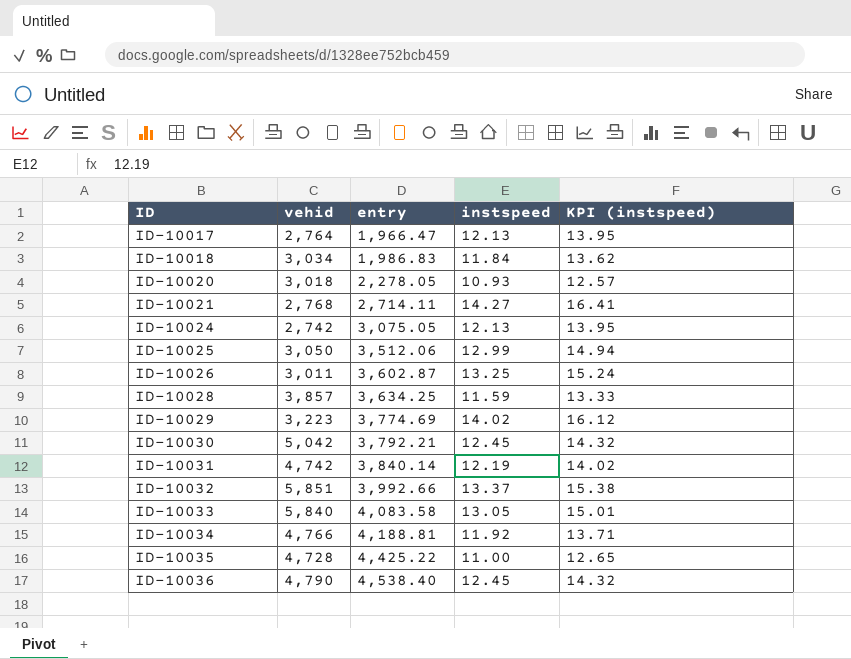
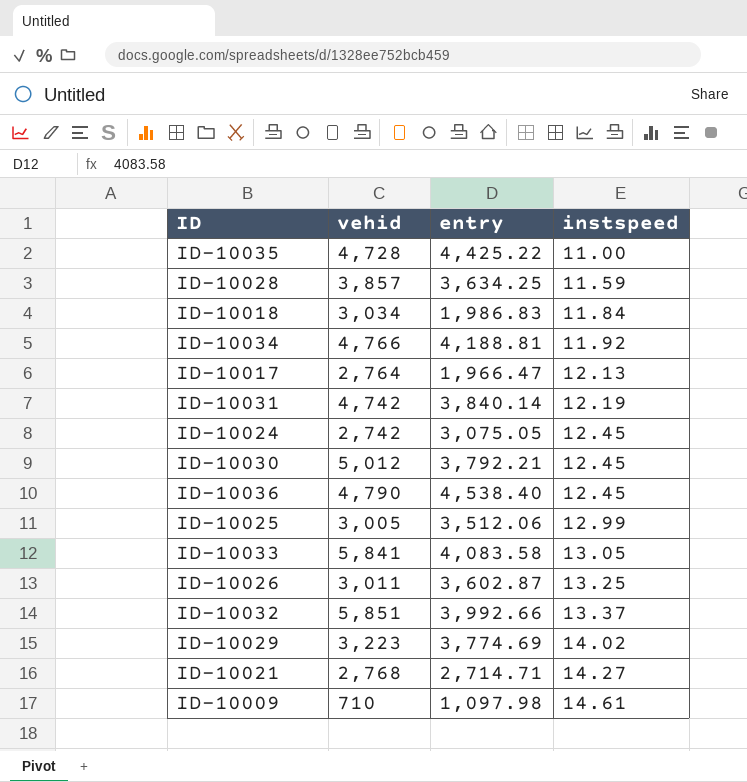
row order: ID ascending -> instspeed ascending
column KPI (instspeed) | formula: [instspeed] * 1.15 -> none
row ID-10020: 3,018 | 2,278.05 | 10.93 | 12.57 -> none
ID-10024 | instspeed: 12.13 -> 12.45
ID-10030 | vehid: 5,042 -> 5,012
ID-10025 | vehid: 3,050 -> 3,005
ID-10033 | vehid: 5,840 -> 5,841
ID-10021 | entry: 2,714.11 -> 2,714.71
row ID-10009: none -> 710 | 1,097.98 | 14.61

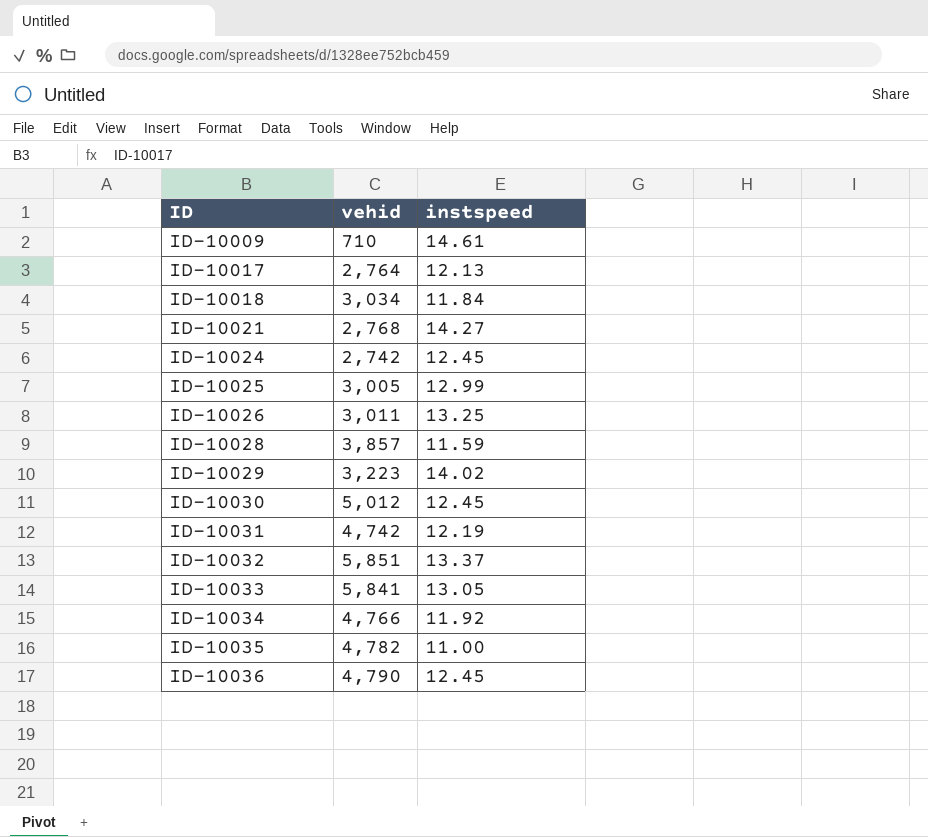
row order: instspeed ascending -> ID ascending
column entry | position: 3 -> none
ID-10035 | vehid: 4,728 -> 4,782

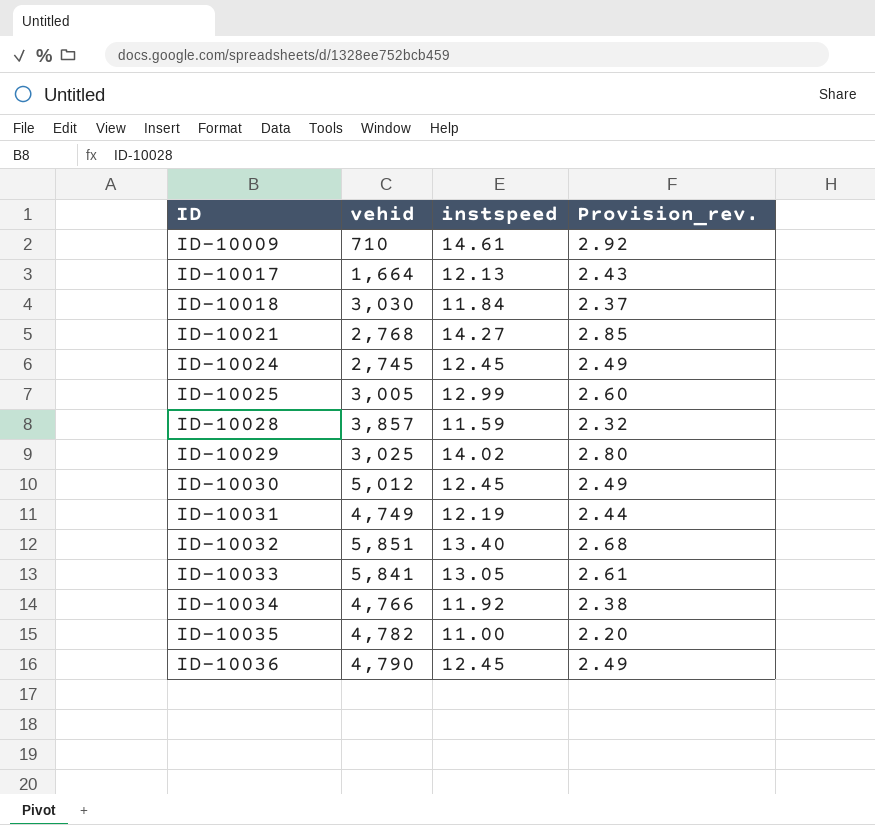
column Provision_rev. | formula: none -> [instspeed] * 0.2
row ID-10026: 3,011 | 13.25 -> none
ID-10017 | vehid: 2,764 -> 1,664
ID-10018 | vehid: 3,034 -> 3,030
ID-10024 | vehid: 2,742 -> 2,745
ID-10029 | vehid: 3,223 -> 3,025
ID-10031 | vehid: 4,742 -> 4,749
ID-10032 | instspeed: 13.37 -> 13.40

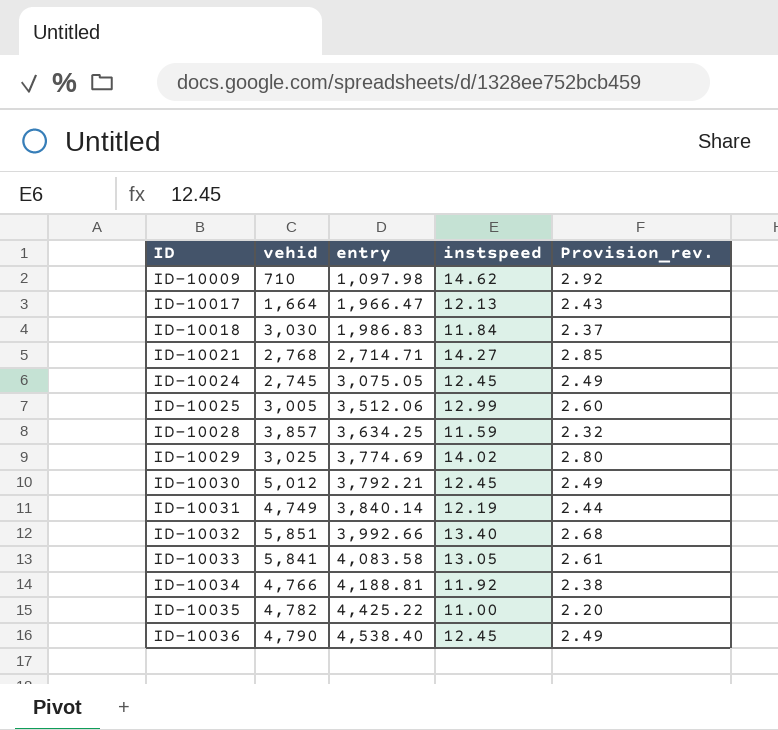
column entry | position: none -> 3
ID-10009 | instspeed: 14.61 -> 14.62

